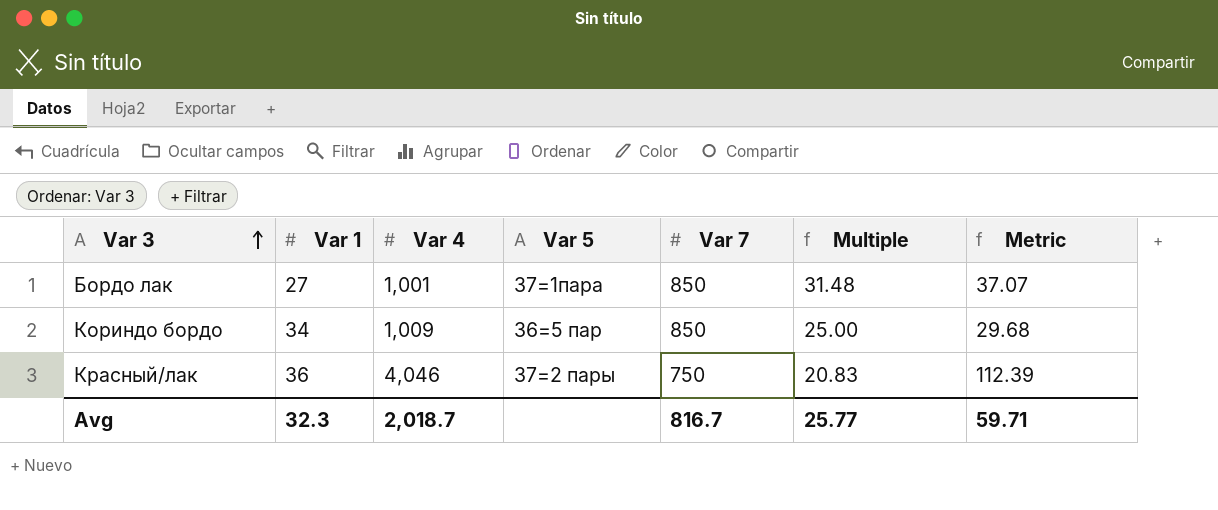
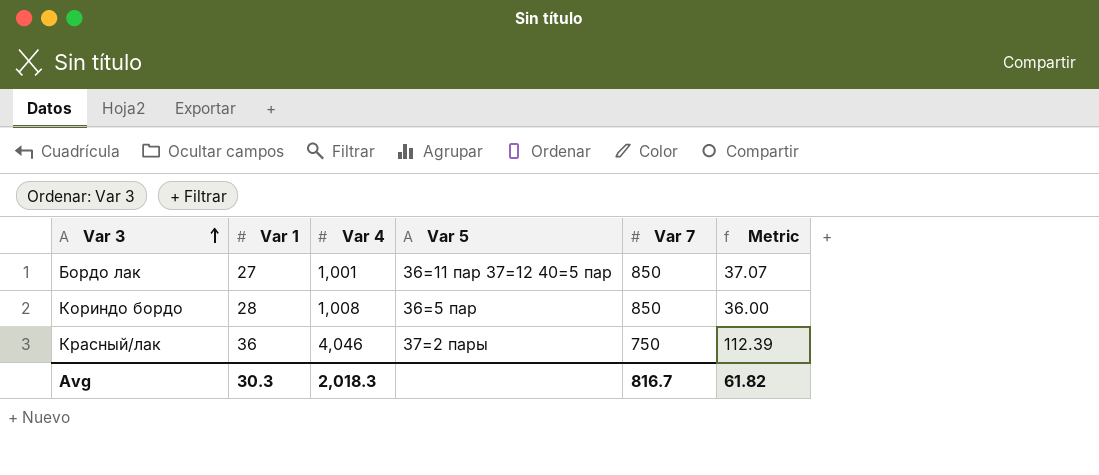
column Multiple | formula: [Var 7] / [Var 1] -> none
Бордо лак | Var 5: 37=1пара -> 36=11 пар 37=12 40=5 пар
Кориндо бордо | Var 1: 34 -> 28
Кориндо бордо | Var 4: 1,009 -> 1,008
Кориндо бордо | Metric: 29.68 -> 36.00
Avg | Var 1: 32.3 -> 30.3
Avg | Var 4: 2,018.7 -> 2,018.3
Avg | Metric: 59.71 -> 61.82

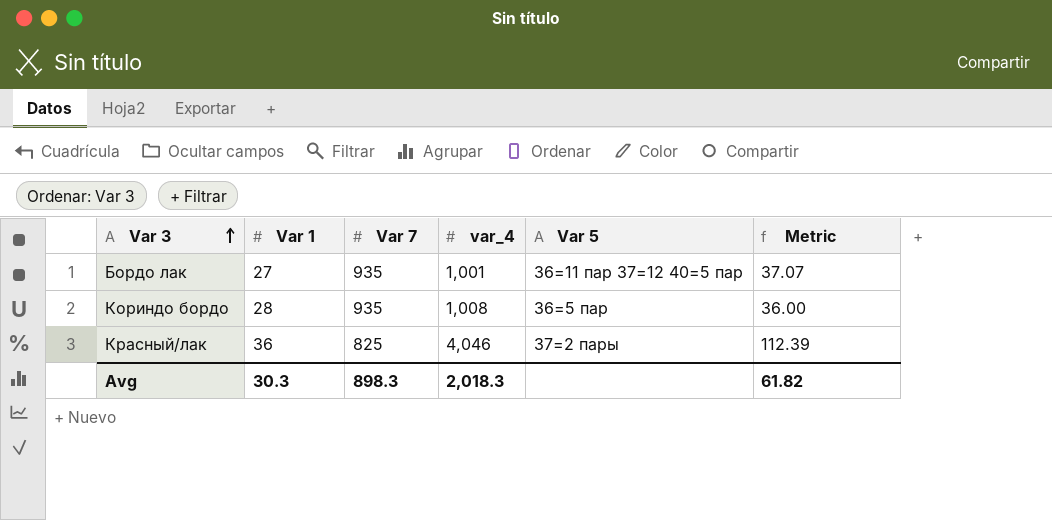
column Var 7 | position: 5 -> 3
column name: Var 4 -> var_4
Бордо лак | Var 7: 850 -> 935
Кориндо бордо | Var 7: 850 -> 935
Красный/лак | Var 7: 750 -> 825
Avg | Var 7: 816.7 -> 898.3

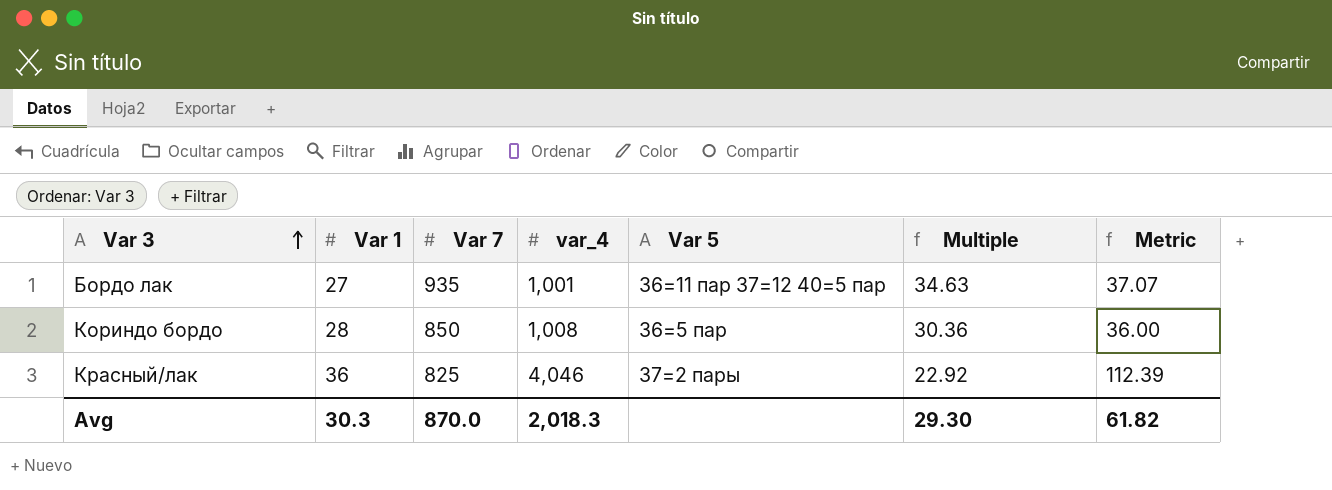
column Multiple | formula: none -> [Var 7] / [Var 1]
Кориндо бордо | Var 7: 935 -> 850
Avg | Var 7: 898.3 -> 870.0

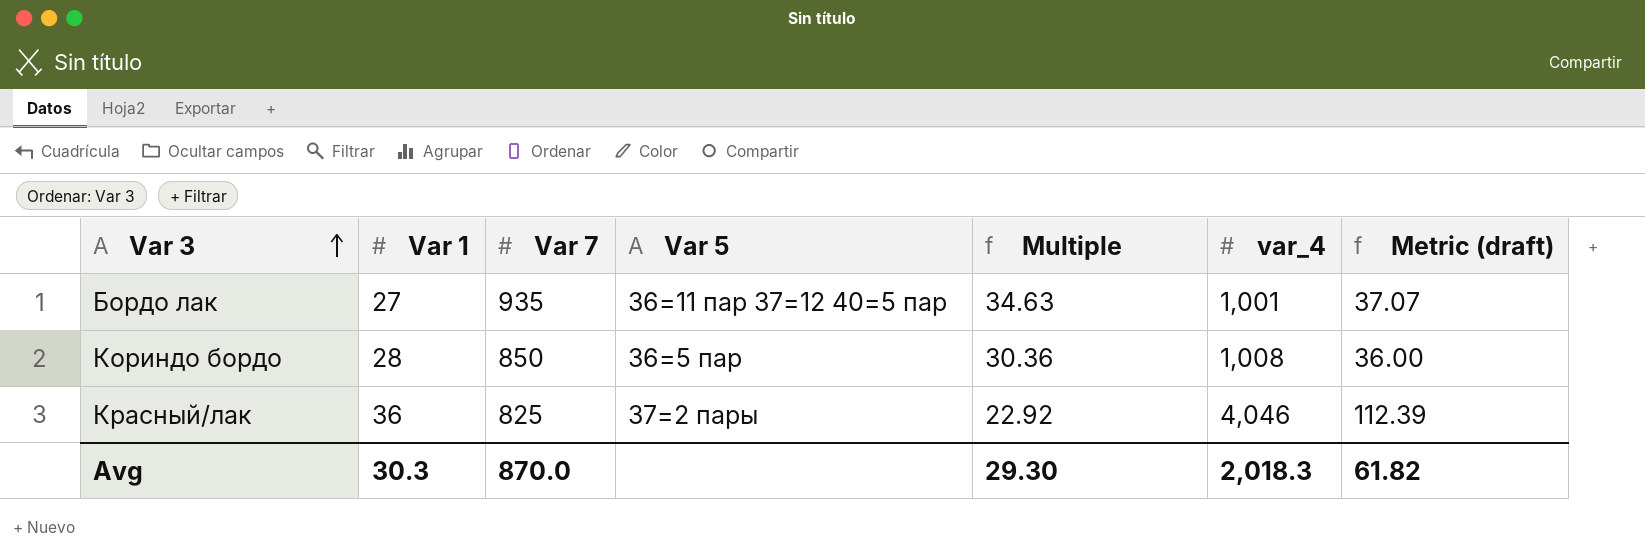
column var_4 | position: 4 -> 6
column name: Metric -> Metric (draft)

